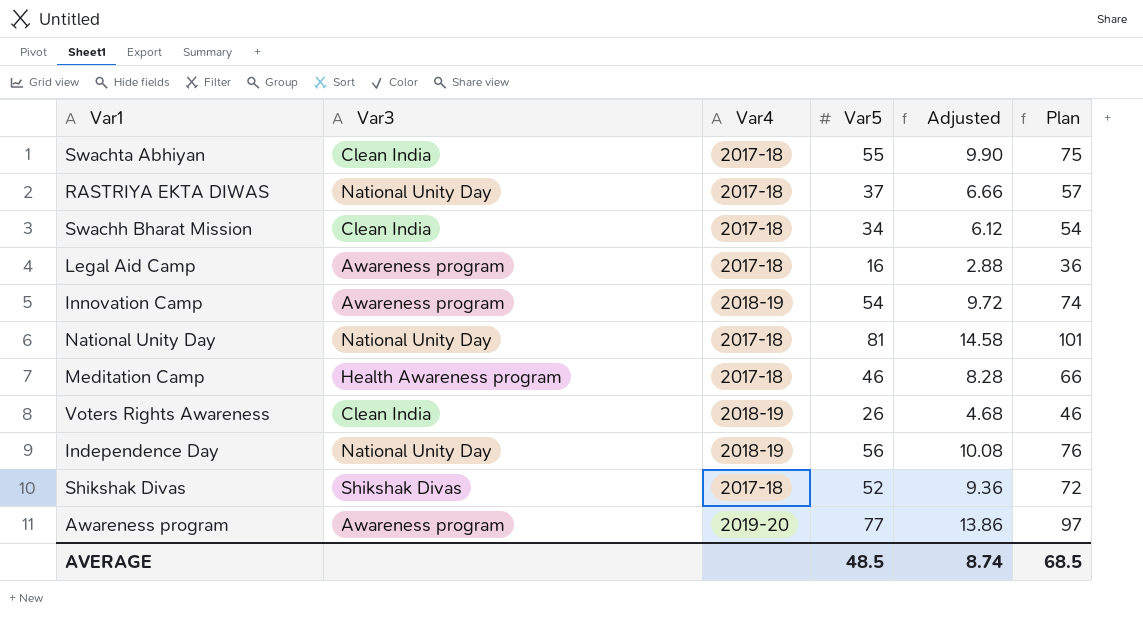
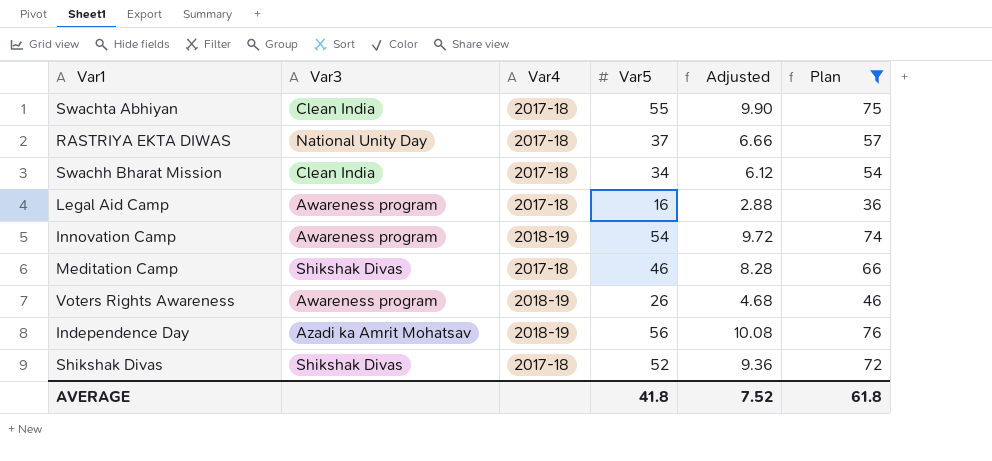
filter: none -> Plan <= 76
Meditation Camp | Var3: Health Awareness program -> Shikshak Divas
Voters Rights Awareness | Var3: Clean India -> Awareness program
Independence Day | Var3: National Unity Day -> Azadi ka Amrit Mohatsav
AVERAGE | Var5: 48.5 -> 41.8
AVERAGE | Adjusted: 8.74 -> 7.52
AVERAGE | Plan: 68.5 -> 61.8

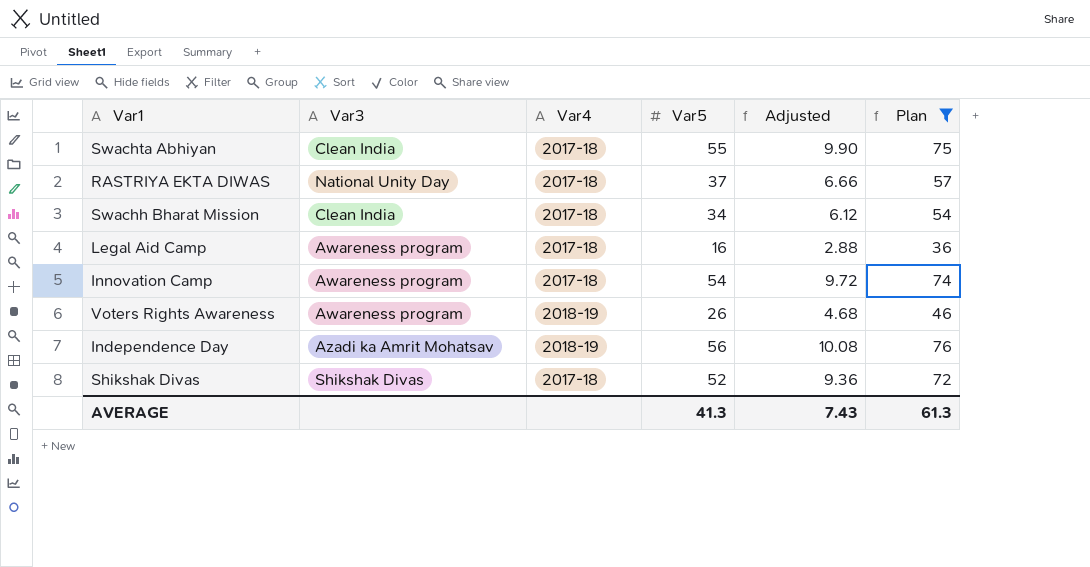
row Meditation Camp: Shikshak Divas | 2017-18 | 46 | 8.28 | 66 -> none
Innovation Camp | Var4: 2018-19 -> 2017-18
AVERAGE | Var5: 41.8 -> 41.3
AVERAGE | Adjusted: 7.52 -> 7.43
AVERAGE | Plan: 61.8 -> 61.3

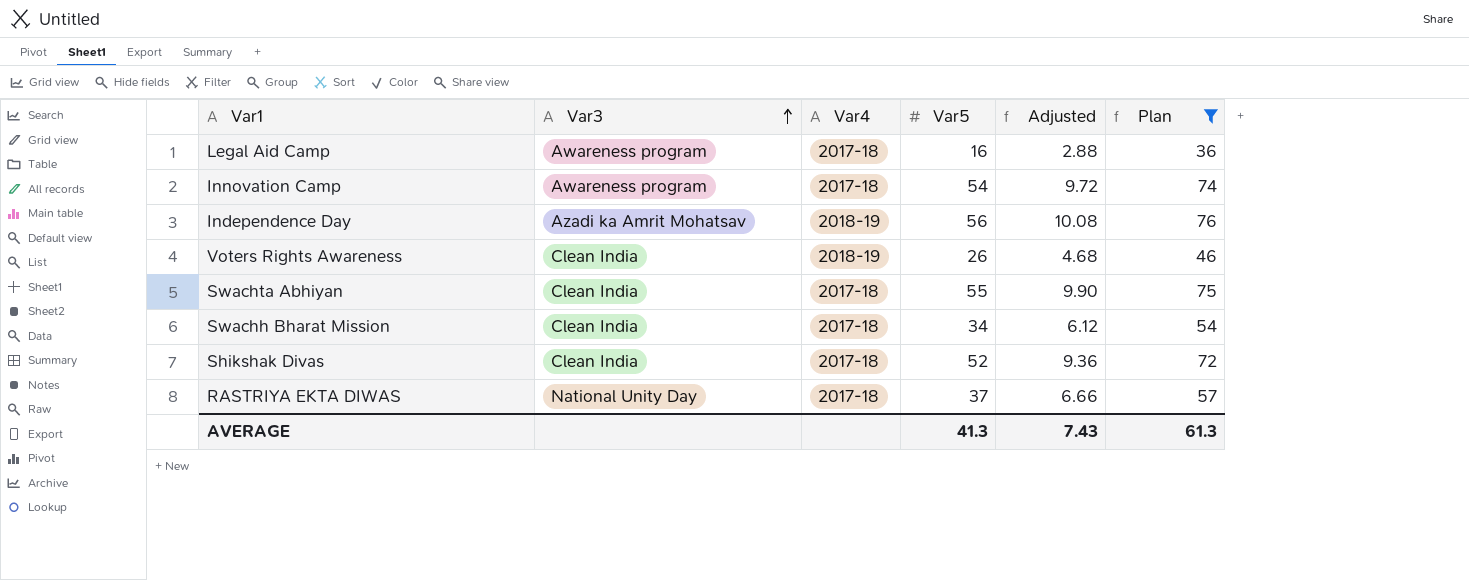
row order: none -> Var3 ascending
Voters Rights Awareness | Var3: Awareness program -> Clean India
Shikshak Divas | Var3: Shikshak Divas -> Clean India

